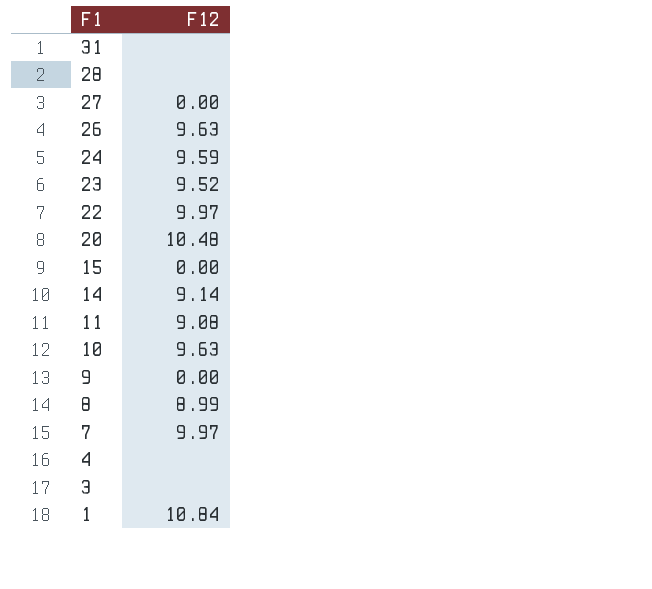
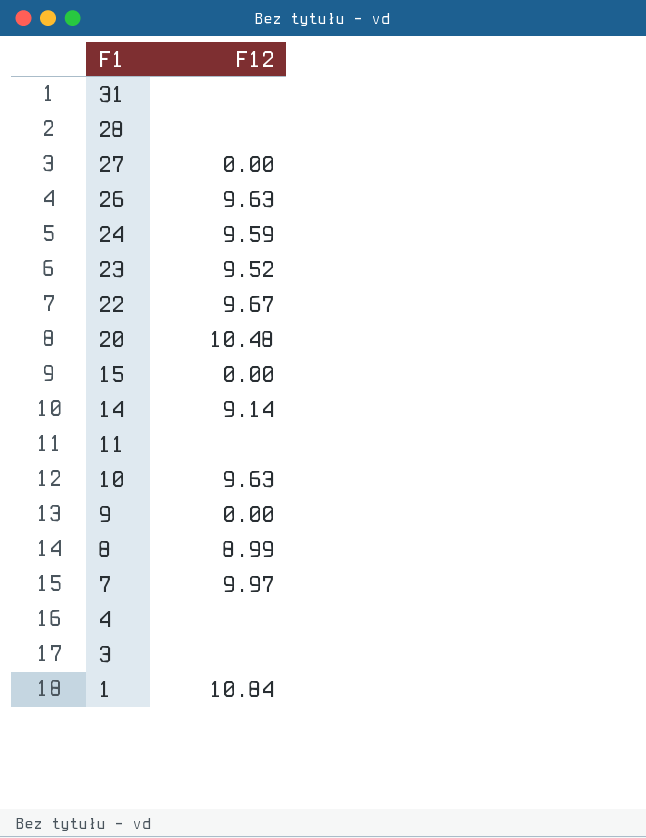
22 | F12: 9.97 -> 9.67
11 | F12: 9.08 -> none

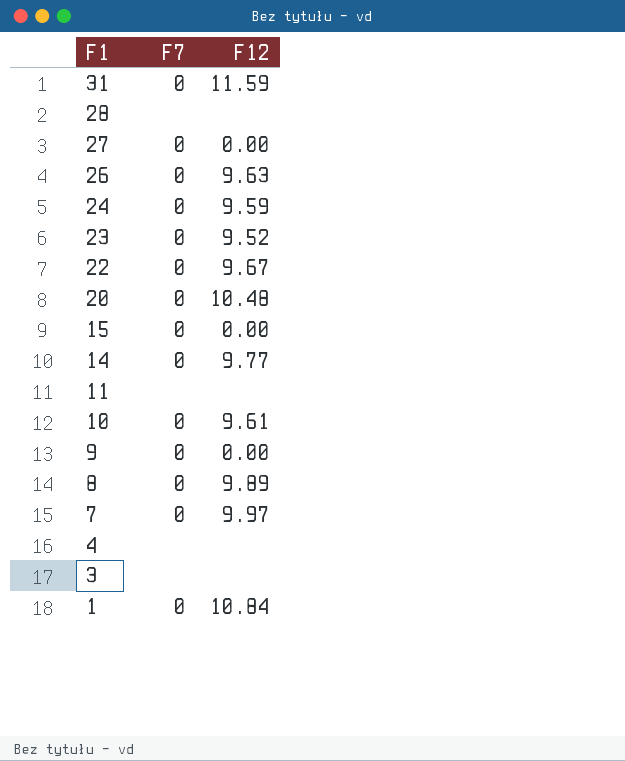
column F7 | position: none -> 2
31 | F12: none -> 11.59
14 | F12: 9.14 -> 9.77
10 | F12: 9.63 -> 9.61
8 | F12: 8.99 -> 9.89

